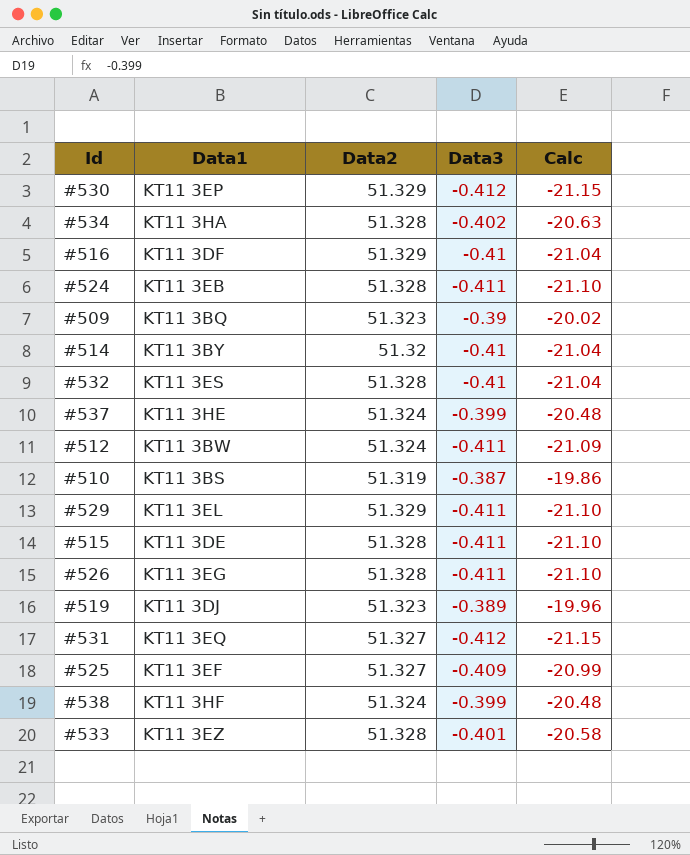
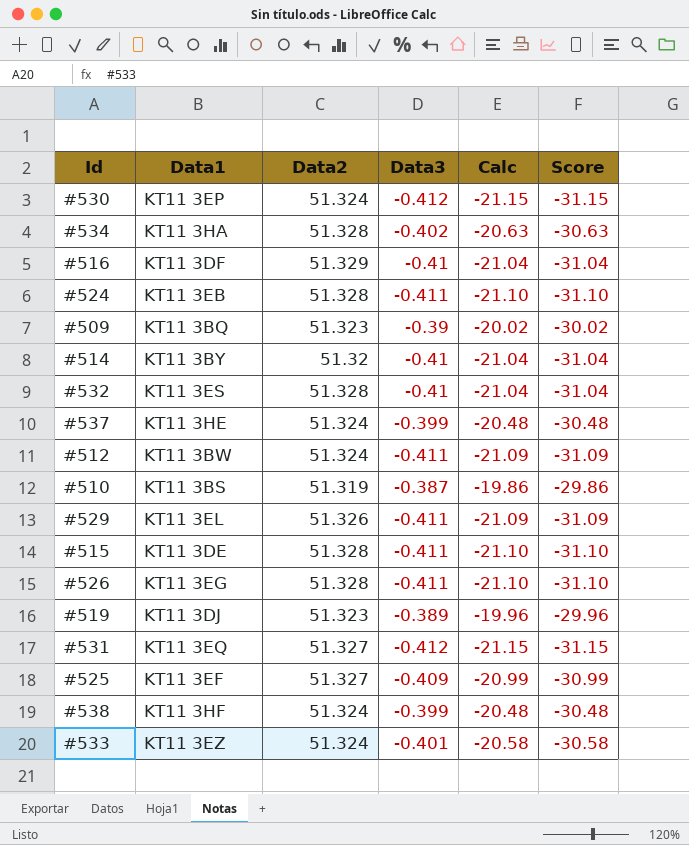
column Score | formula: none -> [Calc] - 10
#530 | Data2: 51.329 -> 51.324
#529 | Data2: 51.329 -> 51.326
#529 | Calc: -21.10 -> -21.09
#533 | Data2: 51.328 -> 51.324

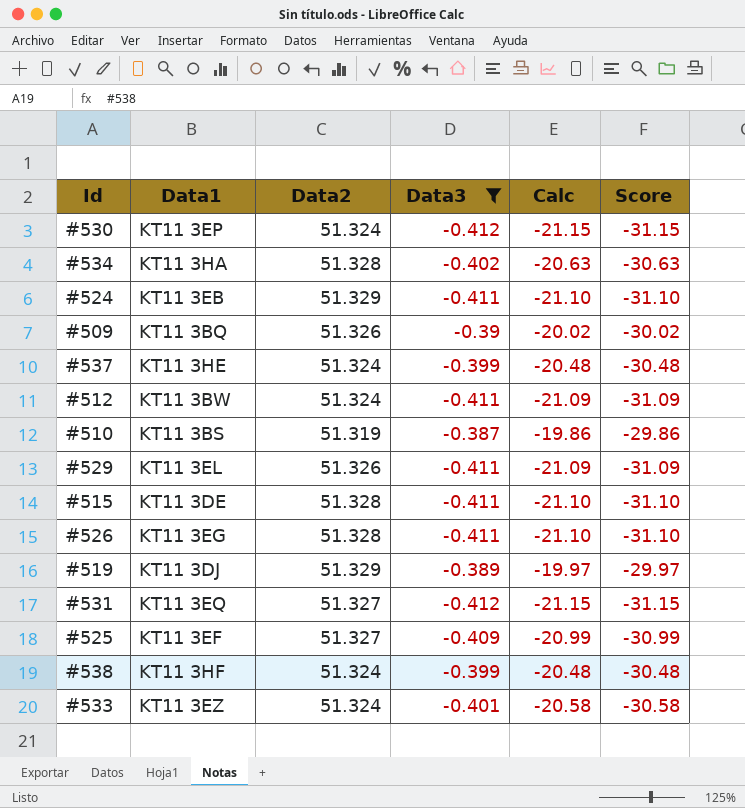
filter: none -> Data3 != -0.41
#524 | Data2: 51.328 -> 51.329
#509 | Data2: 51.323 -> 51.326
#519 | Data2: 51.323 -> 51.329
#519 | Calc: -19.96 -> -19.97
#519 | Score: -29.96 -> -29.97

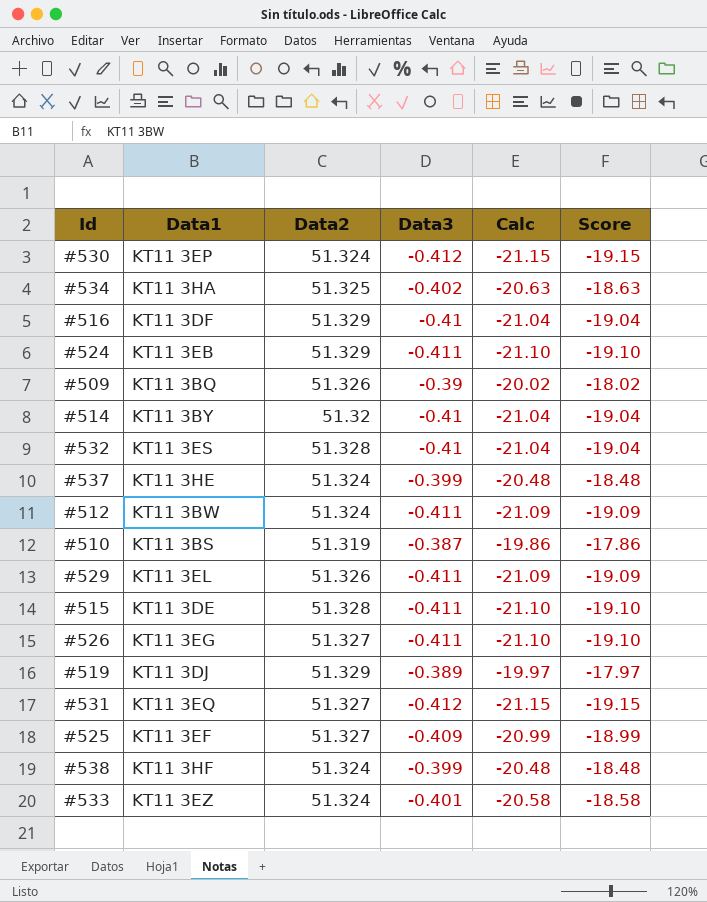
filter: Data3 != -0.41 -> none
column Score | formula: [Calc] - 10 -> [Calc] + 2
#534 | Data2: 51.328 -> 51.325
#526 | Data2: 51.328 -> 51.327

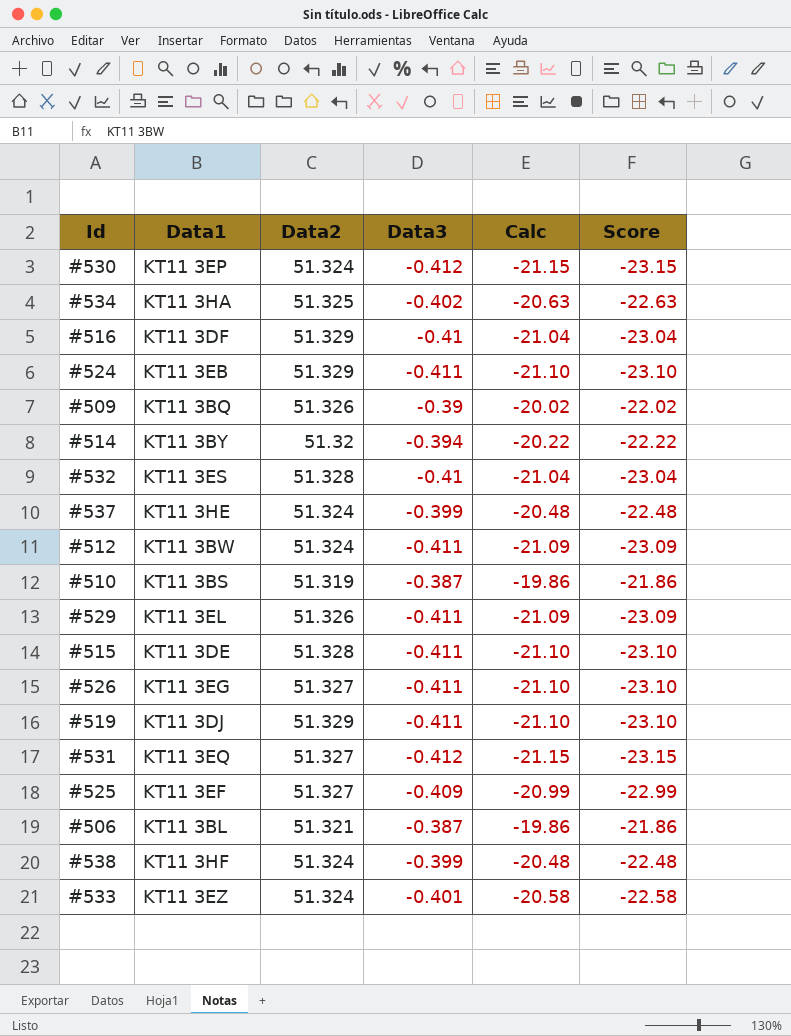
column Score | formula: [Calc] + 2 -> [Calc] - 2
#514 | Data3: -0.41 -> -0.394
#514 | Calc: -21.04 -> -20.22
#519 | Data3: -0.389 -> -0.411
#519 | Calc: -19.97 -> -21.10
row #506: none -> KT11 3BL | 51.321 | -0.387 | -19.86 | -21.86

